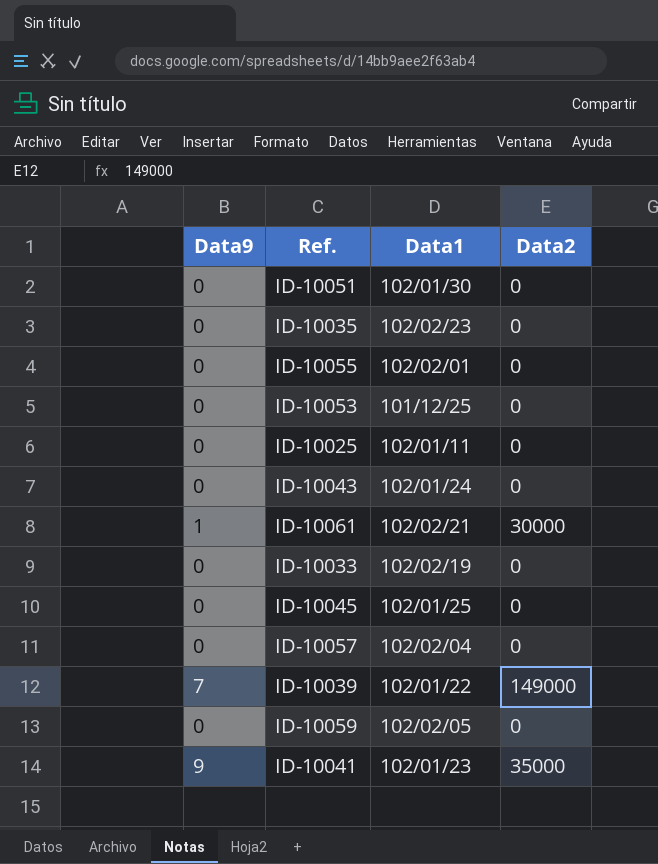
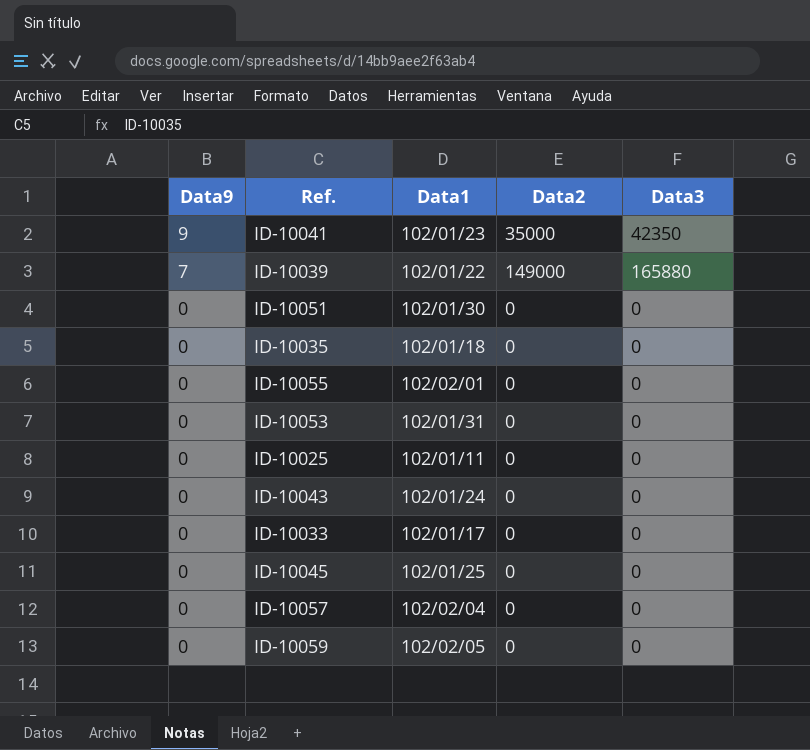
row order: none -> Data9 descending
column Data3 | position: none -> 5
row ID-10061: 1 | 102/02/21 | 30000 -> none
ID-10035 | Data1: 102/02/23 -> 102/01/18
ID-10053 | Data1: 101/12/25 -> 102/01/31
ID-10033 | Data1: 102/02/19 -> 102/01/17

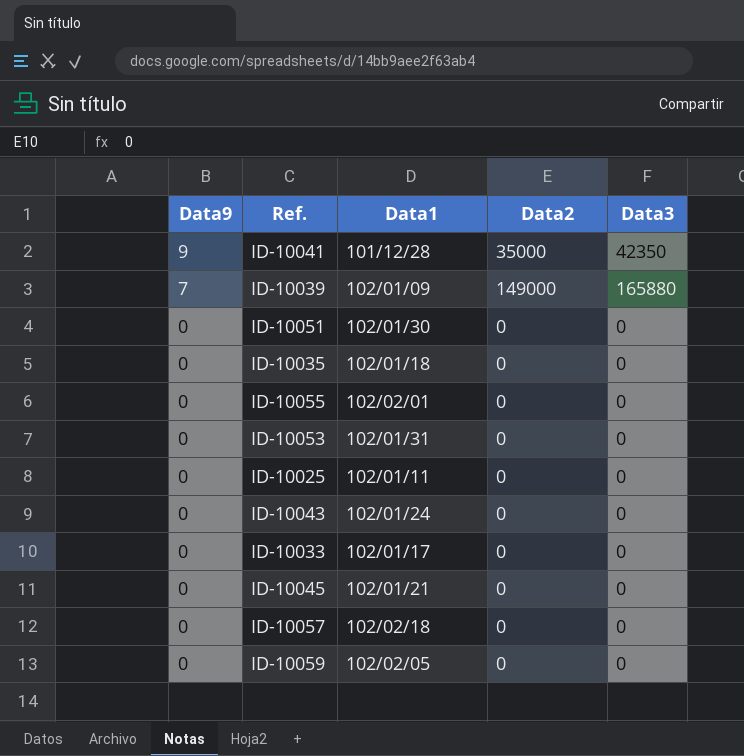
ID-10041 | Data1: 102/01/23 -> 101/12/28
ID-10039 | Data1: 102/01/22 -> 102/01/09
ID-10045 | Data1: 102/01/25 -> 102/01/21
ID-10057 | Data1: 102/02/04 -> 102/02/18

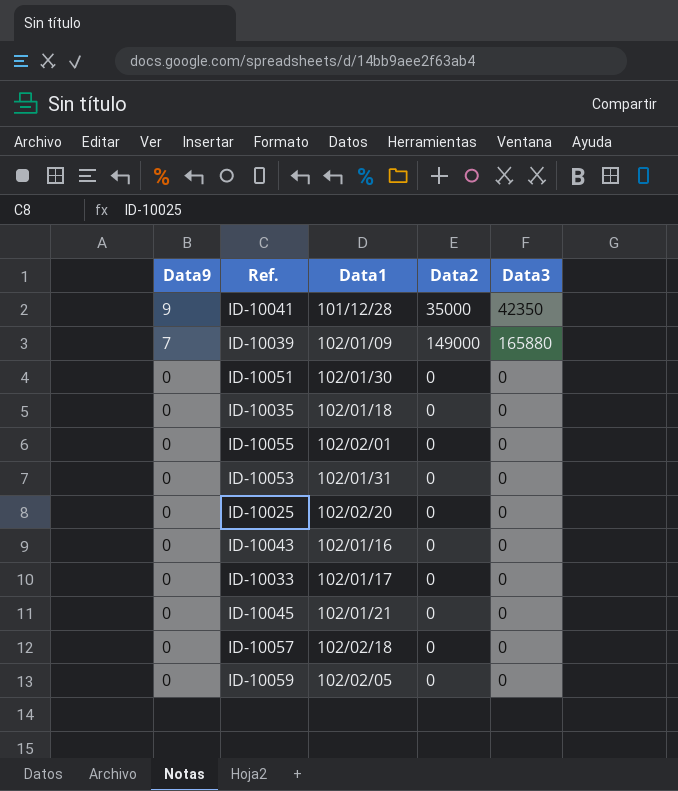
ID-10025 | Data1: 102/01/11 -> 102/02/20
ID-10043 | Data1: 102/01/24 -> 102/01/16

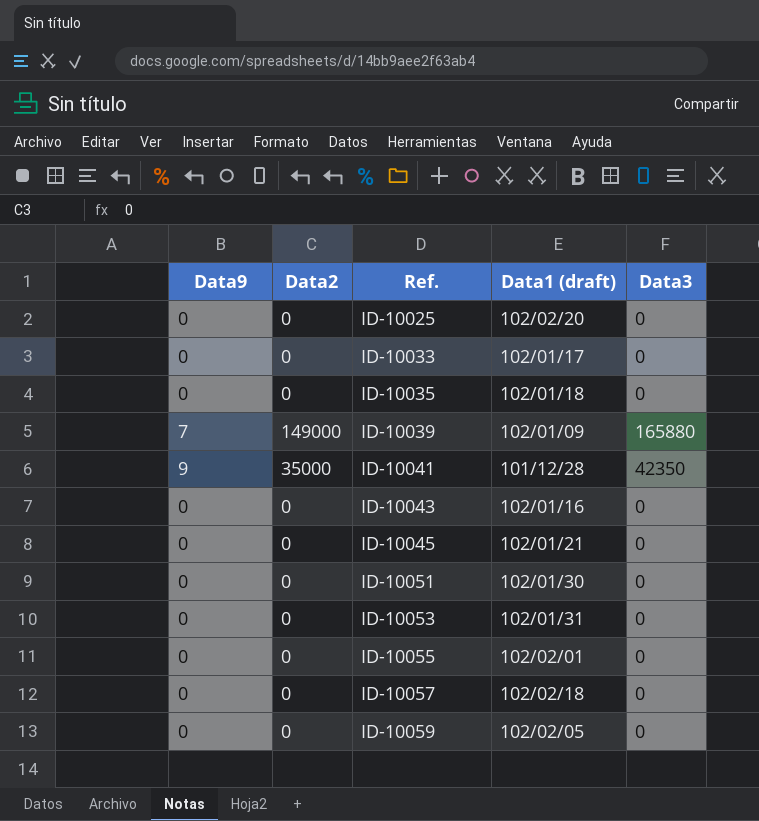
row order: Data9 descending -> Ref. ascending
column Data2 | position: 4 -> 2
column name: Data1 -> Data1 (draft)

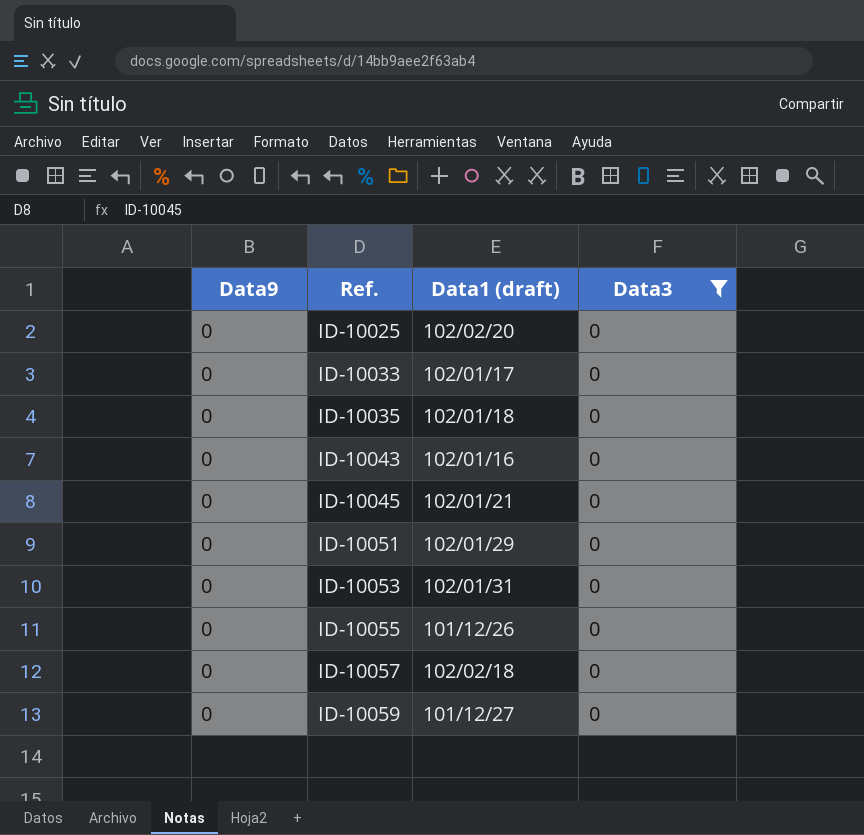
filter: none -> Data3 = 0
column Data2 | position: 2 -> none
ID-10051 | Data1 (draft): 102/01/30 -> 102/01/29
ID-10055 | Data1 (draft): 102/02/01 -> 101/12/26
ID-10059 | Data1 (draft): 102/02/05 -> 101/12/27

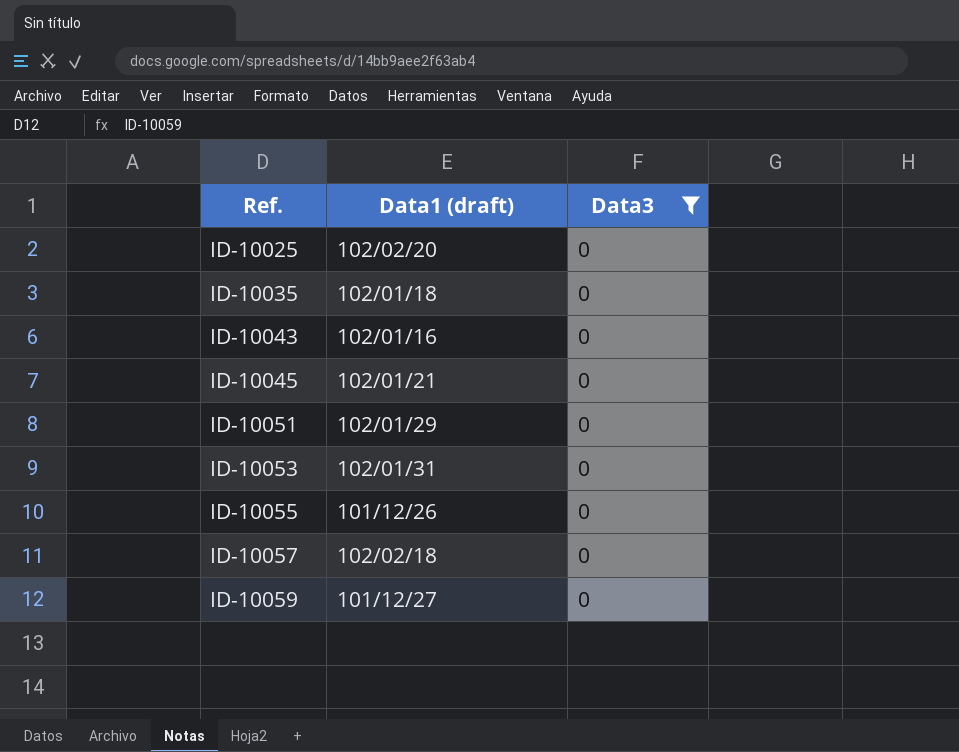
column Data9 | position: 1 -> none
row ID-10033: 0 | 102/01/17 | 0 -> none

